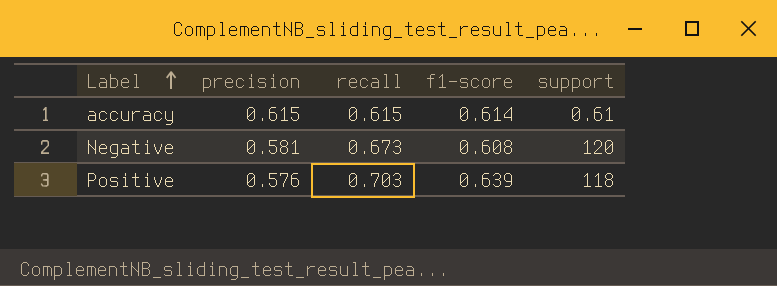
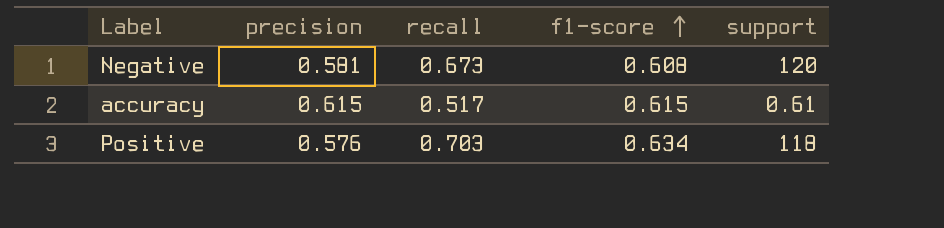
row order: Label ascending -> f1-score ascending
accuracy | recall: 0.615 -> 0.517
accuracy | f1-score: 0.614 -> 0.615
Positive | f1-score: 0.639 -> 0.634

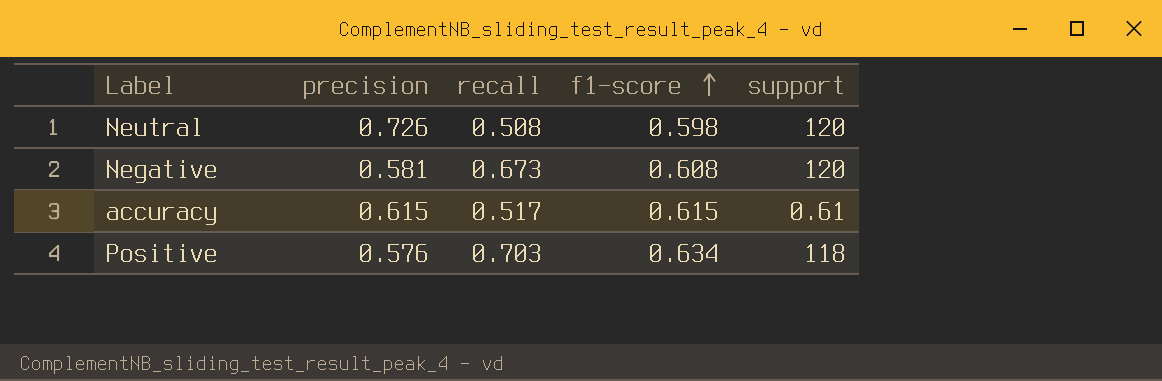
row Neutral: none -> 0.726 | 0.508 | 0.598 | 120

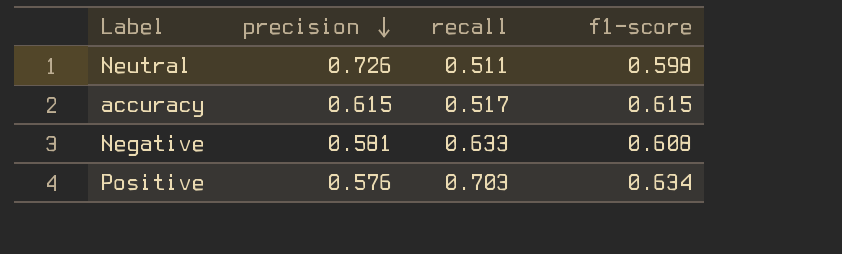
row order: f1-score ascending -> precision descending
column support | position: 5 -> none
Neutral | recall: 0.508 -> 0.511
Negative | recall: 0.673 -> 0.633

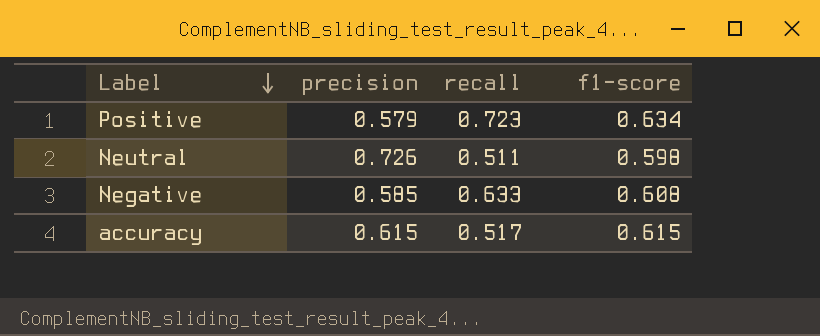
row order: precision descending -> Label descending
Positive | precision: 0.576 -> 0.579
Positive | recall: 0.703 -> 0.723
Negative | precision: 0.581 -> 0.585

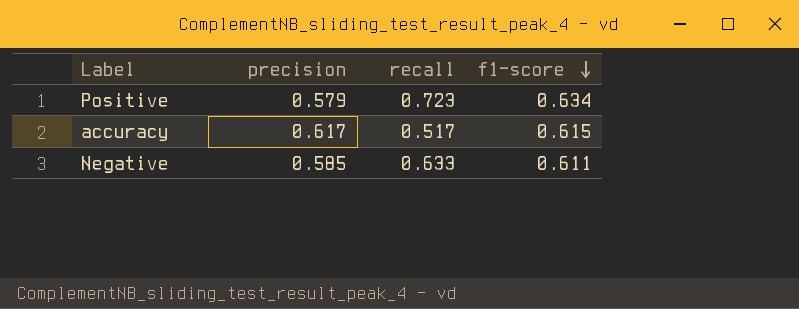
row order: Label descending -> f1-score descending
row Neutral: 0.726 | 0.511 | 0.598 -> none
accuracy | precision: 0.615 -> 0.617
Negative | f1-score: 0.608 -> 0.611

